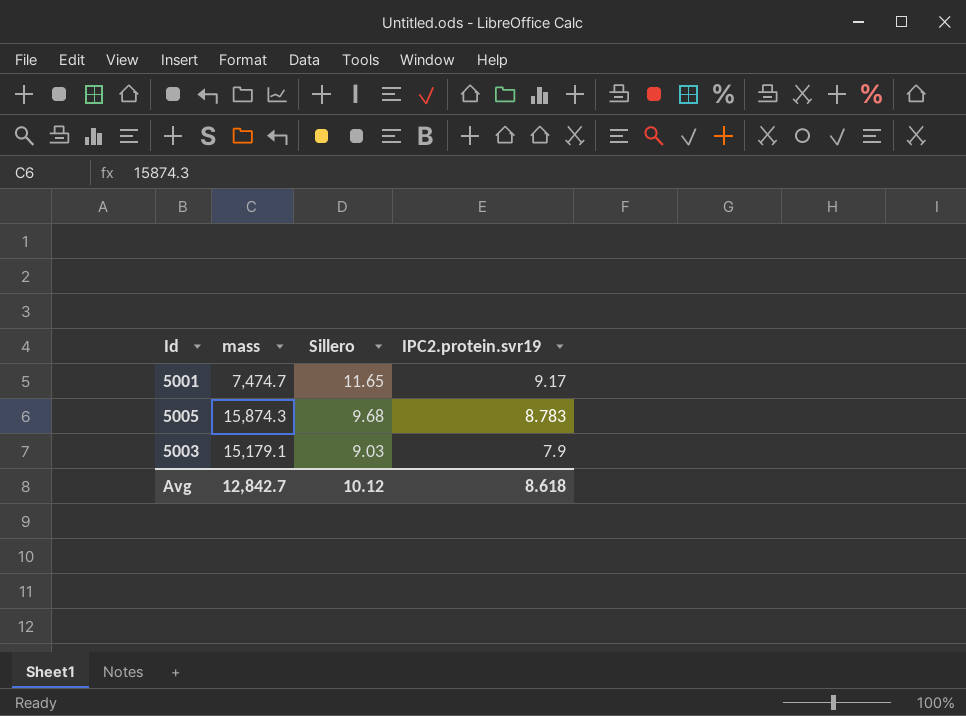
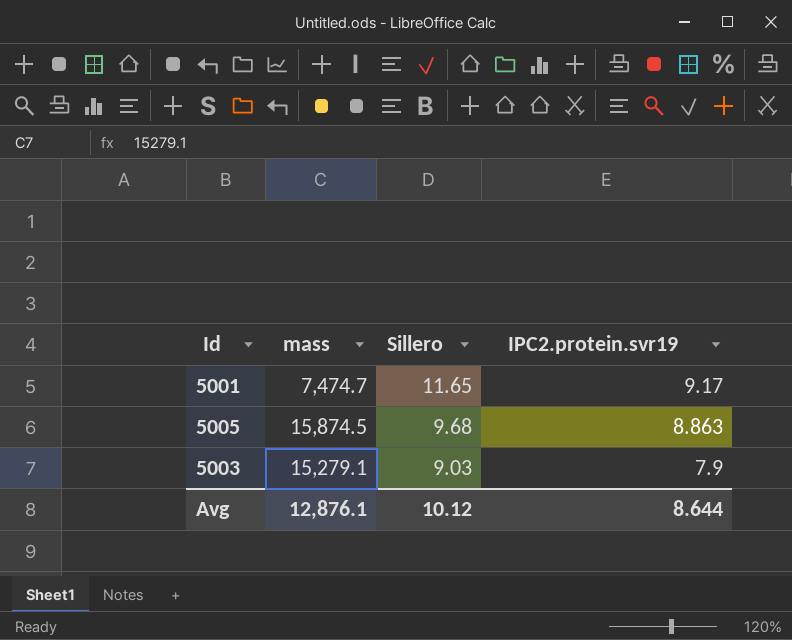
5005 | mass: 15,874.3 -> 15,874.5
5005 | IPC2.protein.svr19: 8.783 -> 8.863
5003 | mass: 15,179.1 -> 15,279.1
Avg | mass: 12,842.7 -> 12,876.1
Avg | IPC2.protein.svr19: 8.618 -> 8.644

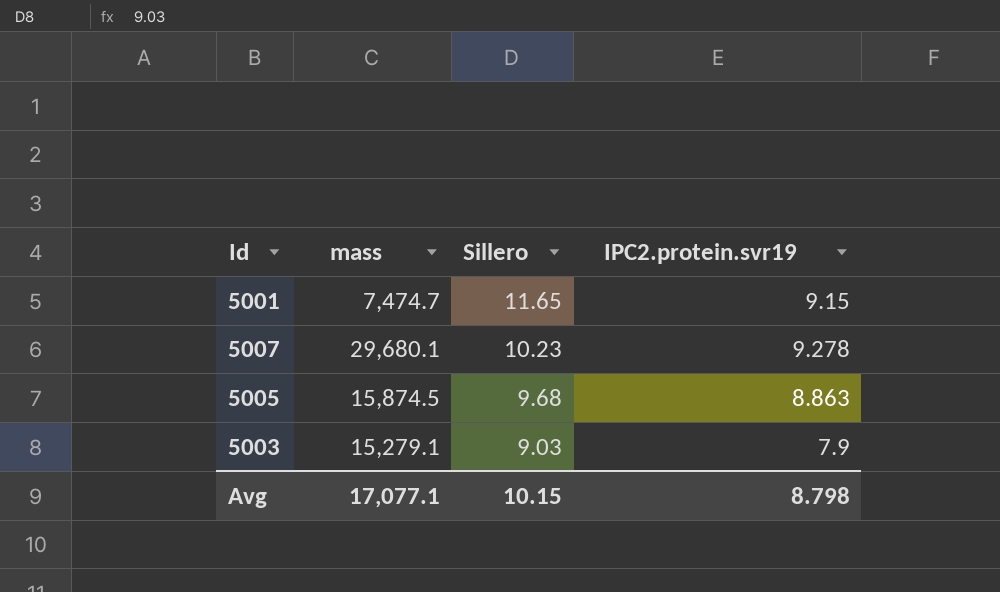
5001 | IPC2.protein.svr19: 9.17 -> 9.15
row 5007: none -> 29,680.1 | 10.23 | 9.278
Avg | mass: 12,876.1 -> 17,077.1
Avg | Sillero: 10.12 -> 10.15
Avg | IPC2.protein.svr19: 8.644 -> 8.798

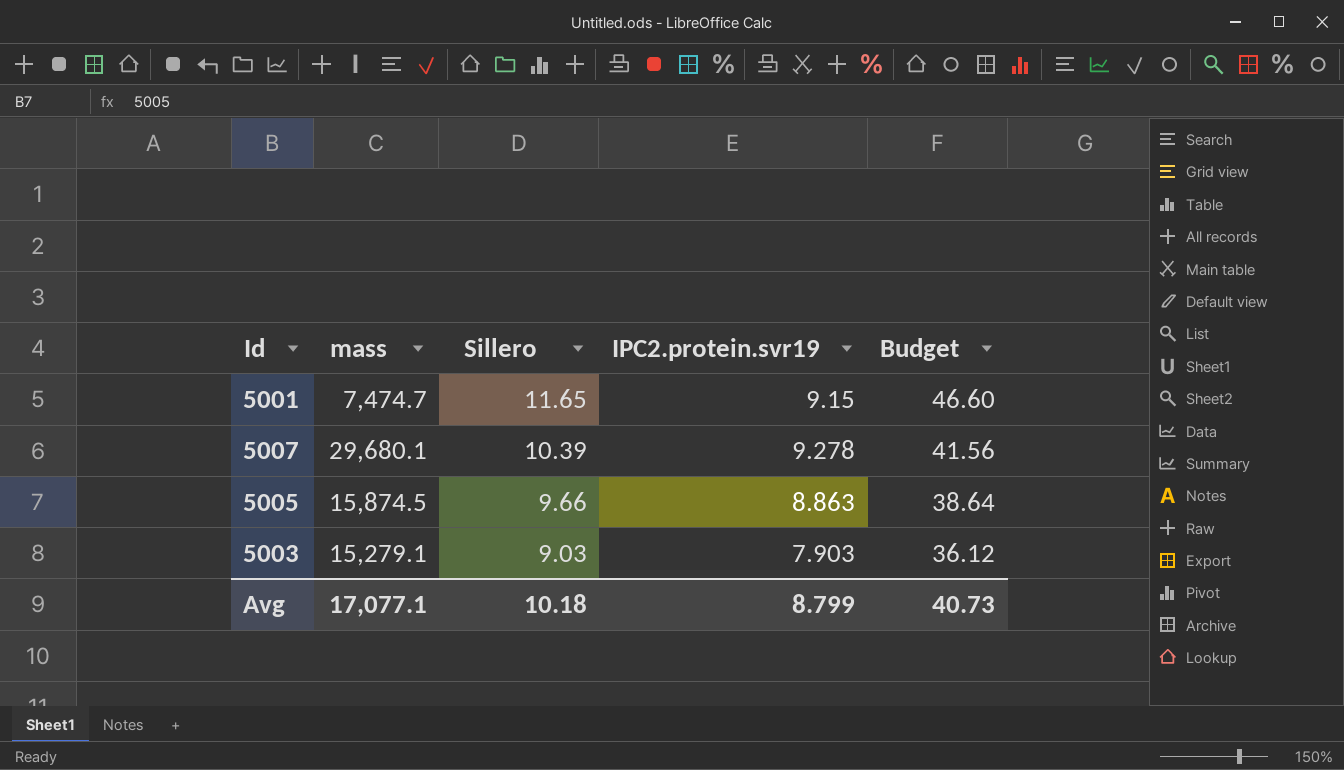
column Budget | formula: none -> [Sillero] * 4
5007 | Sillero: 10.23 -> 10.39
5005 | Sillero: 9.68 -> 9.66
5003 | IPC2.protein.svr19: 7.9 -> 7.903
Avg | Sillero: 10.15 -> 10.18
Avg | IPC2.protein.svr19: 8.798 -> 8.799

